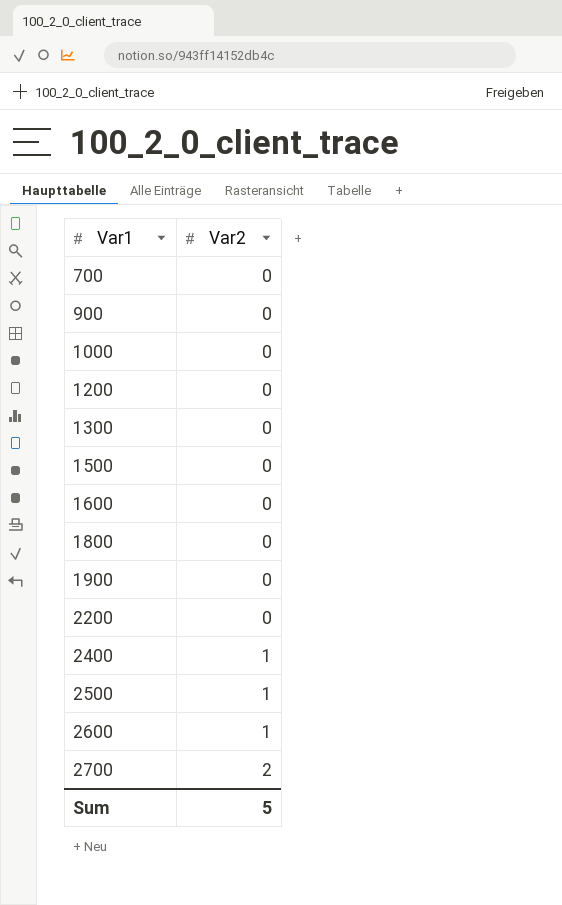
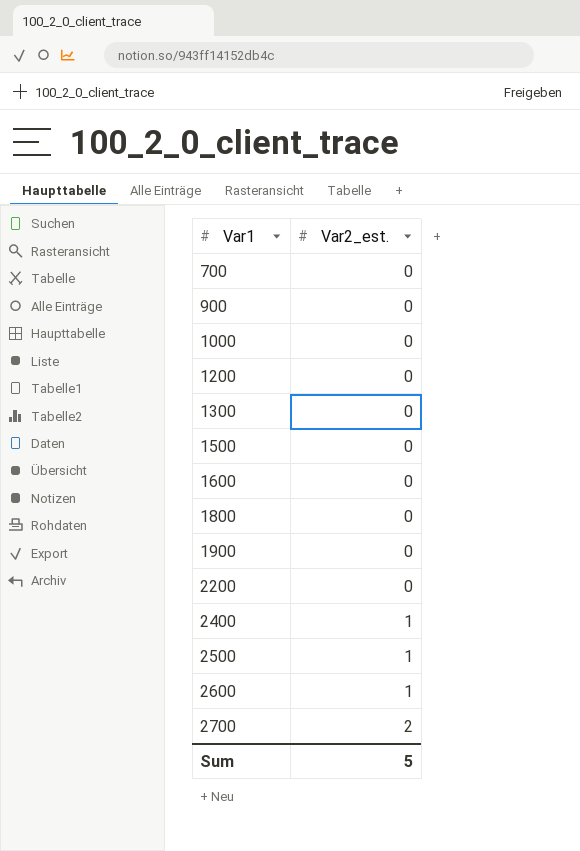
column name: Var2 -> Var2_est.

